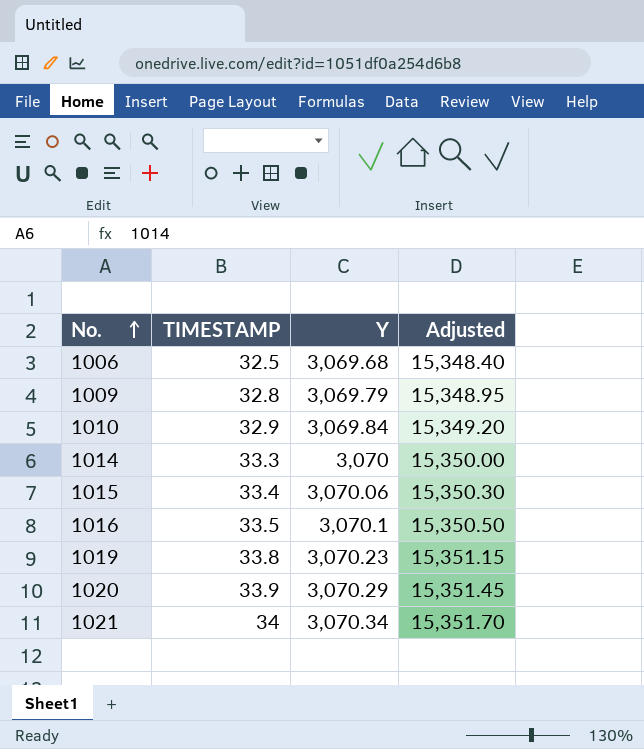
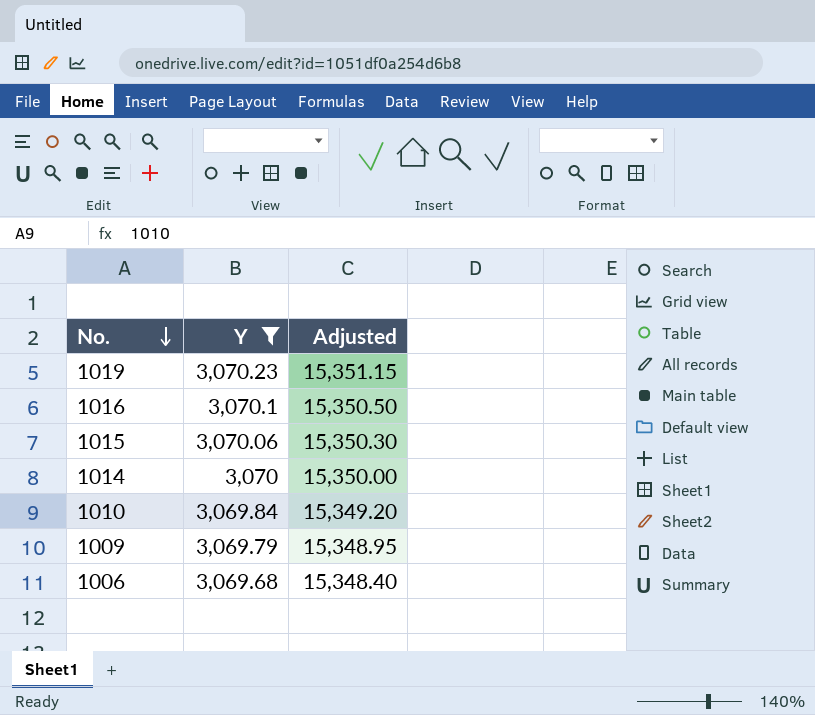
filter: none -> Y <= 3,070.23
row order: No. ascending -> No. descending
column TIMESTAMP | position: 2 -> none

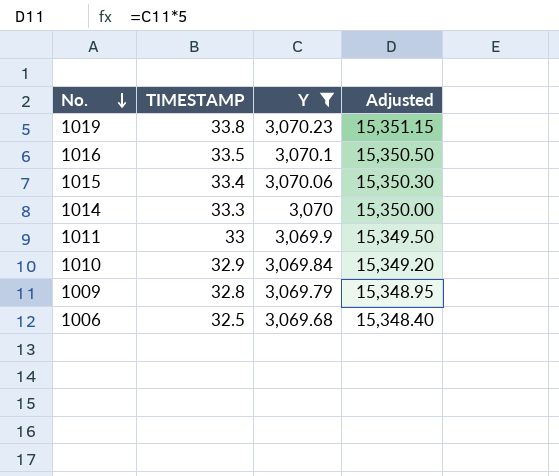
column TIMESTAMP | position: none -> 2
row 1011: none -> 33 | 3,069.9 | 15,349.50

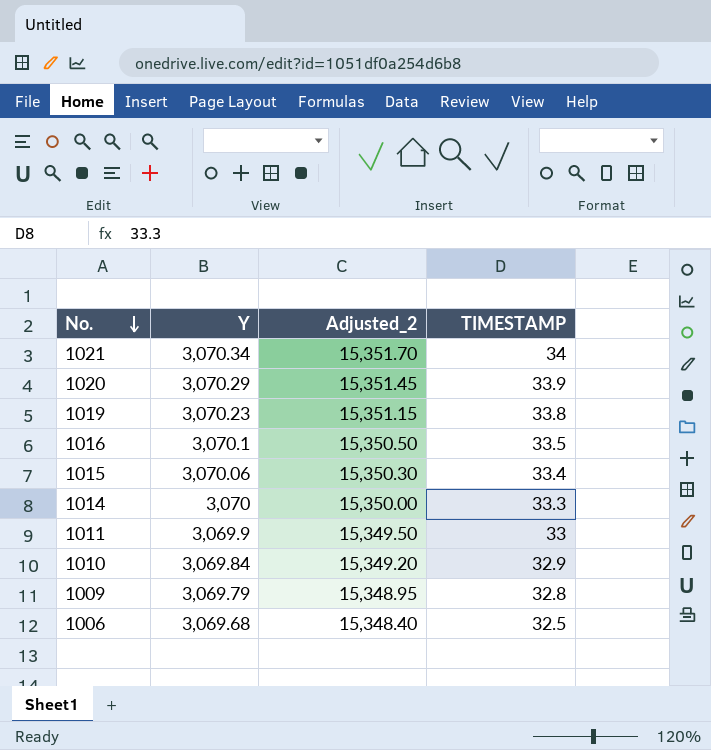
filter: Y <= 3,070.23 -> none
column name: Adjusted -> Adjusted_2
column TIMESTAMP | position: 2 -> 4

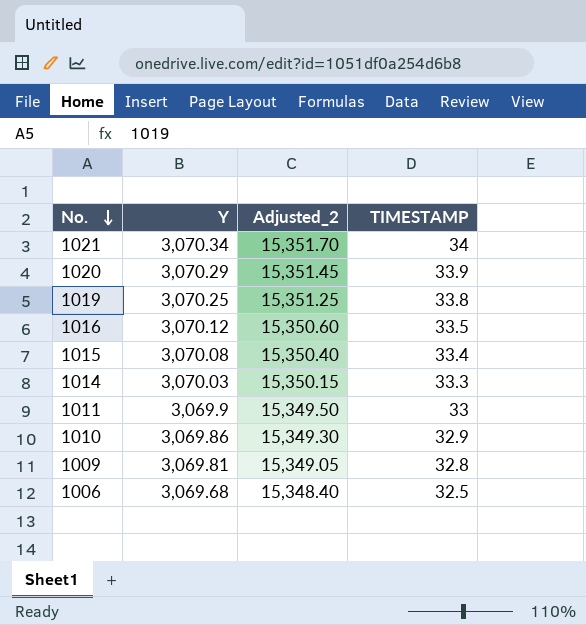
1019 | Y: 3,070.23 -> 3,070.25
1019 | Adjusted_2: 15,351.15 -> 15,351.25
1016 | Y: 3,070.1 -> 3,070.12
1016 | Adjusted_2: 15,350.50 -> 15,350.60
1015 | Y: 3,070.06 -> 3,070.08
1015 | Adjusted_2: 15,350.30 -> 15,350.40
1014 | Y: 3,070 -> 3,070.03
1014 | Adjusted_2: 15,350.00 -> 15,350.15
1010 | Y: 3,069.84 -> 3,069.86
1010 | Adjusted_2: 15,349.20 -> 15,349.30
1009 | Y: 3,069.79 -> 3,069.81
1009 | Adjusted_2: 15,348.95 -> 15,349.05

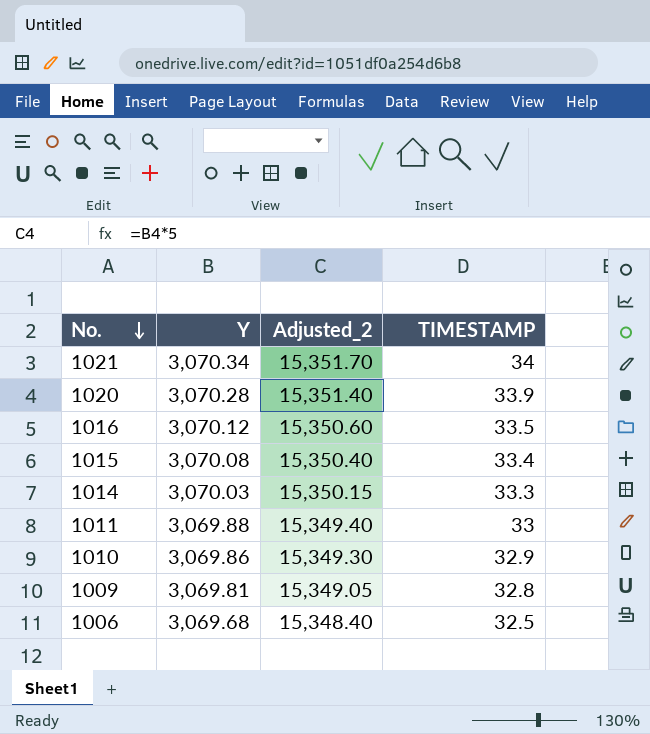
row 1019: 3,070.25 | 15,351.25 | 33.8 -> none
1020 | Y: 3,070.29 -> 3,070.28
1020 | Adjusted_2: 15,351.45 -> 15,351.40
1011 | Y: 3,069.9 -> 3,069.88
1011 | Adjusted_2: 15,349.50 -> 15,349.40

